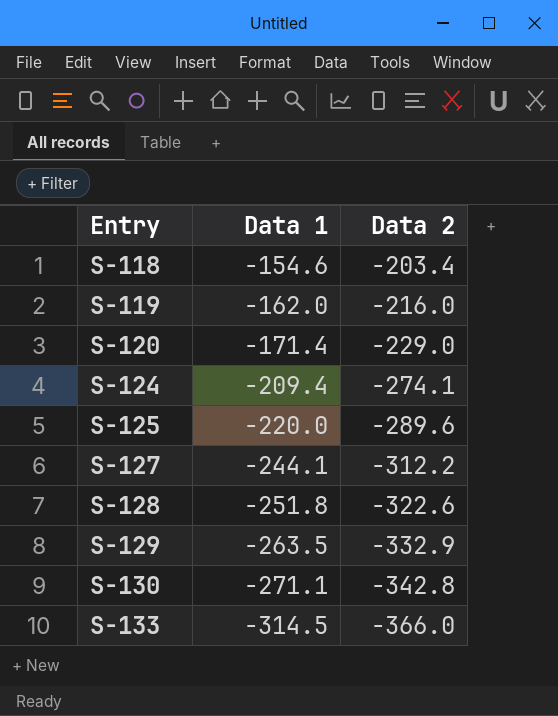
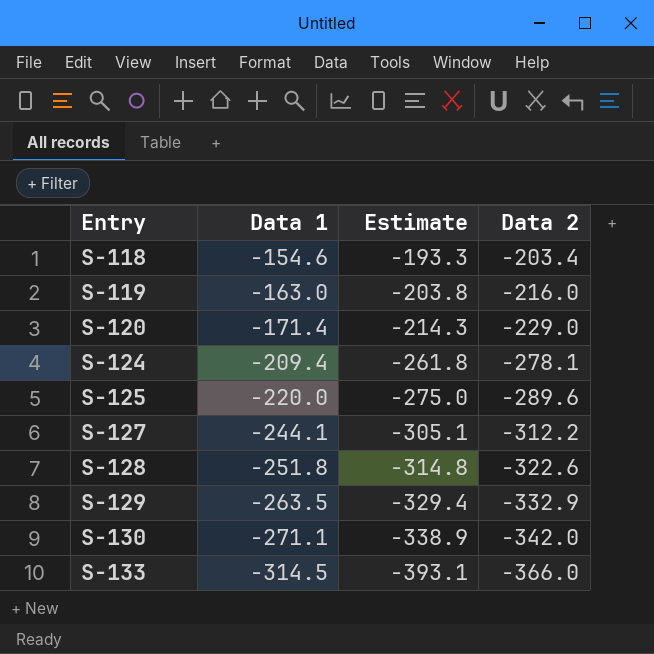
column Estimate | formula: none -> [Data 1] * 1.25
S-119 | Data 1: -162.0 -> -163.0
S-124 | Data 2: -274.1 -> -278.1
S-130 | Data 2: -342.8 -> -342.0

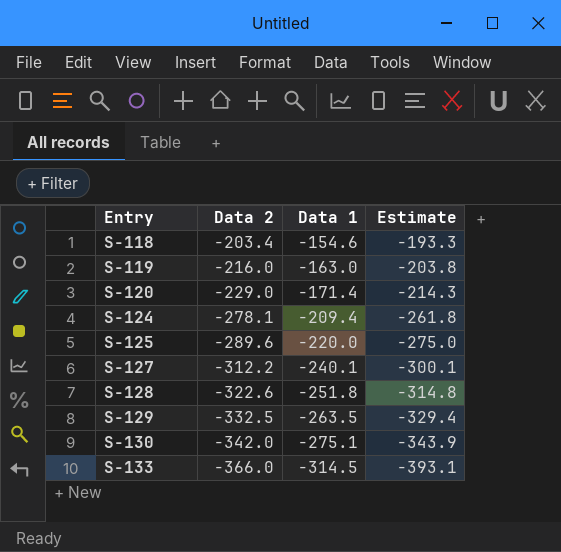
column Data 2 | position: 4 -> 2
S-127 | Data 1: -244.1 -> -240.1
S-127 | Estimate: -305.1 -> -300.1
S-129 | Data 2: -332.9 -> -332.5
S-130 | Data 1: -271.1 -> -275.1
S-130 | Estimate: -338.9 -> -343.9

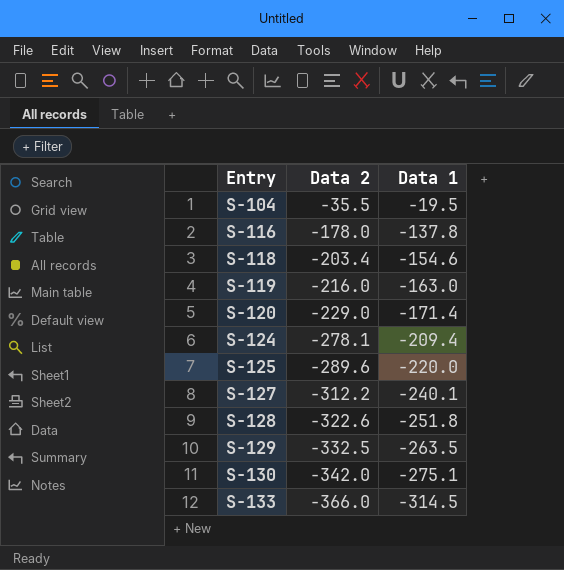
column Estimate | formula: [Data 1] * 1.25 -> none
row S-104: none -> -35.5 | -19.5
row S-116: none -> -178.0 | -137.8

